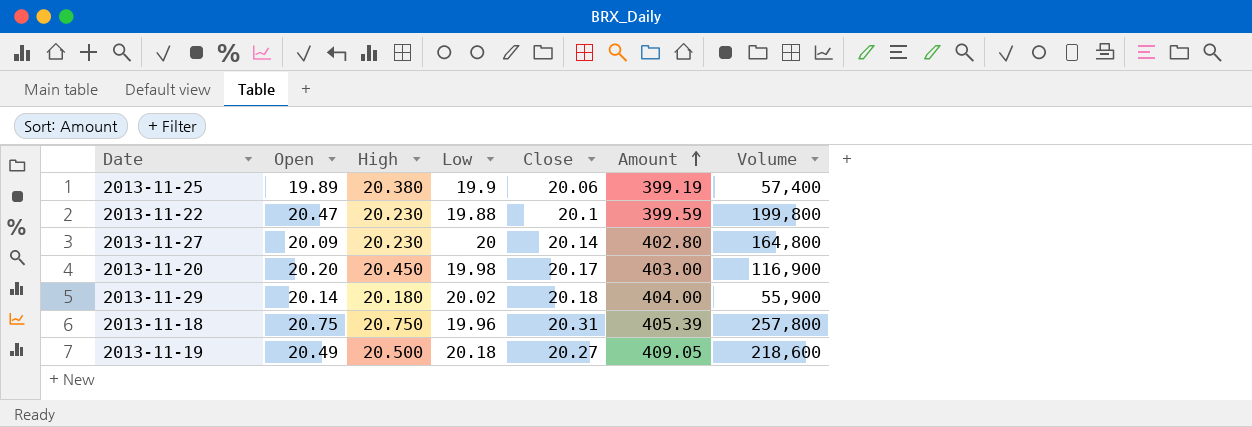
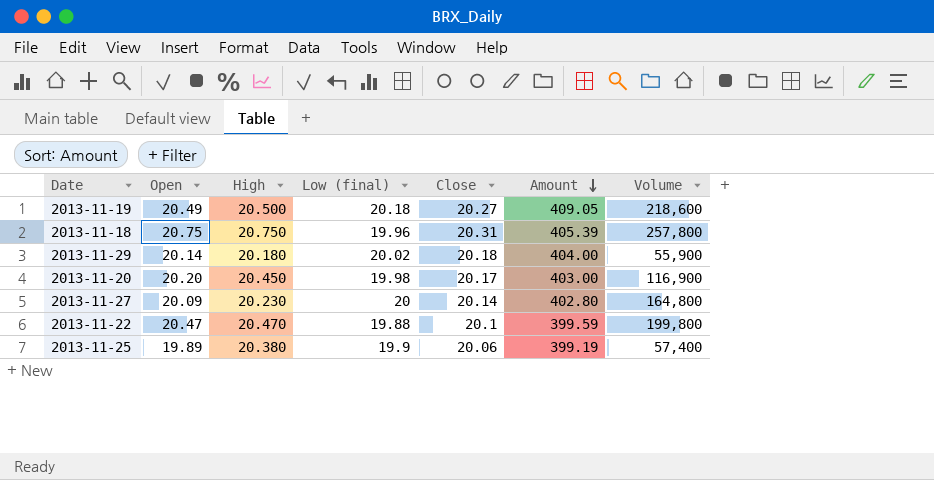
row order: Amount ascending -> Amount descending
column name: Low -> Low (final)
2013-11-22 | High: 20.230 -> 20.470

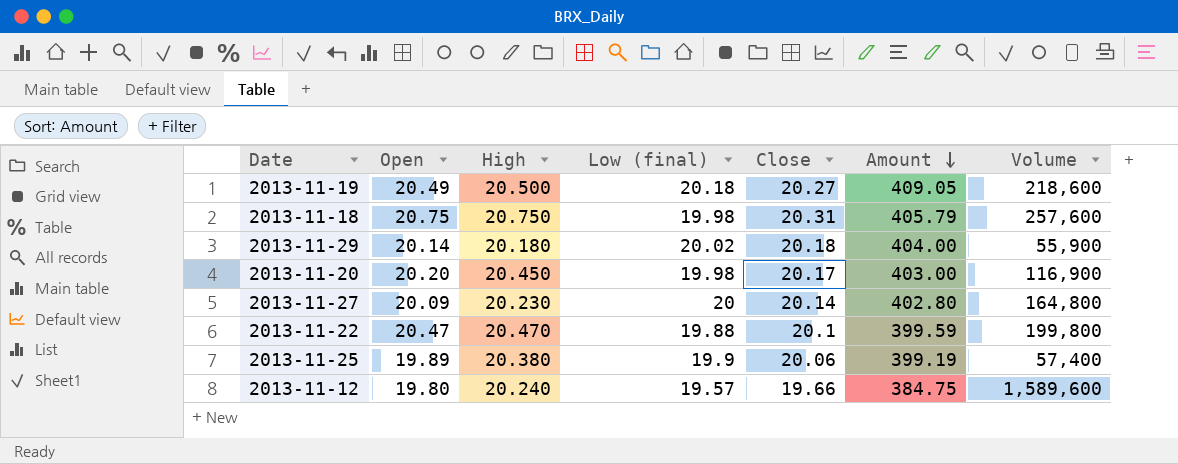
2013-11-18 | Low (final): 19.96 -> 19.98
2013-11-18 | Amount: 405.39 -> 405.79
2013-11-18 | Volume: 257,800 -> 257,600
row 2013-11-12: none -> 19.80 | 20.240 | 19.57 | 19.66 | 384.75 | 1,589,600

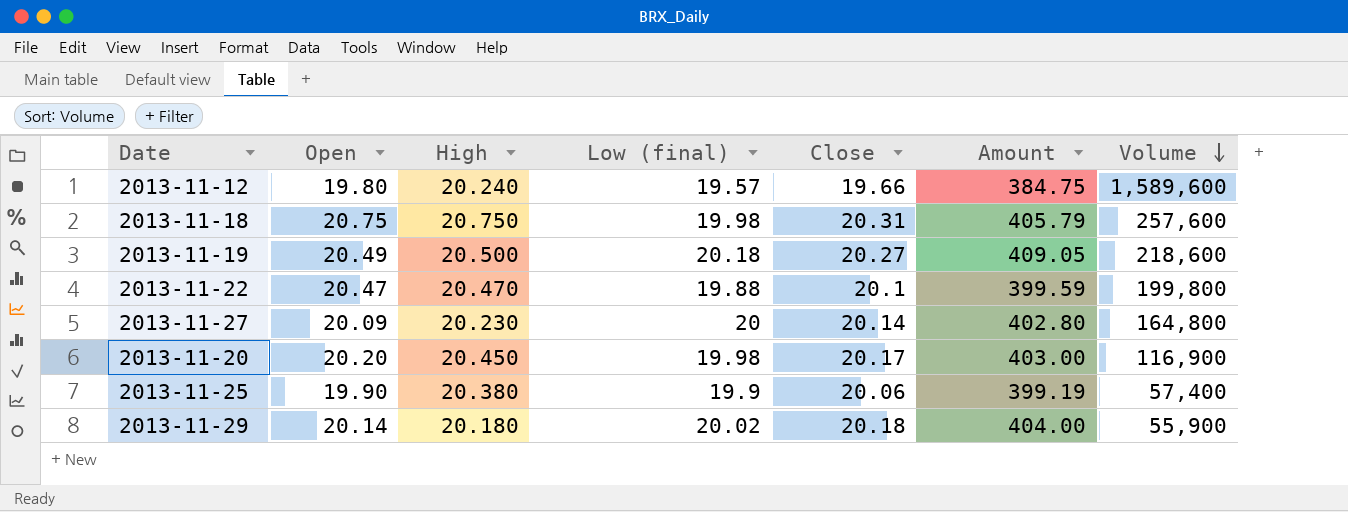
row order: Amount descending -> Volume descending
2013-11-25 | Open: 19.89 -> 19.90

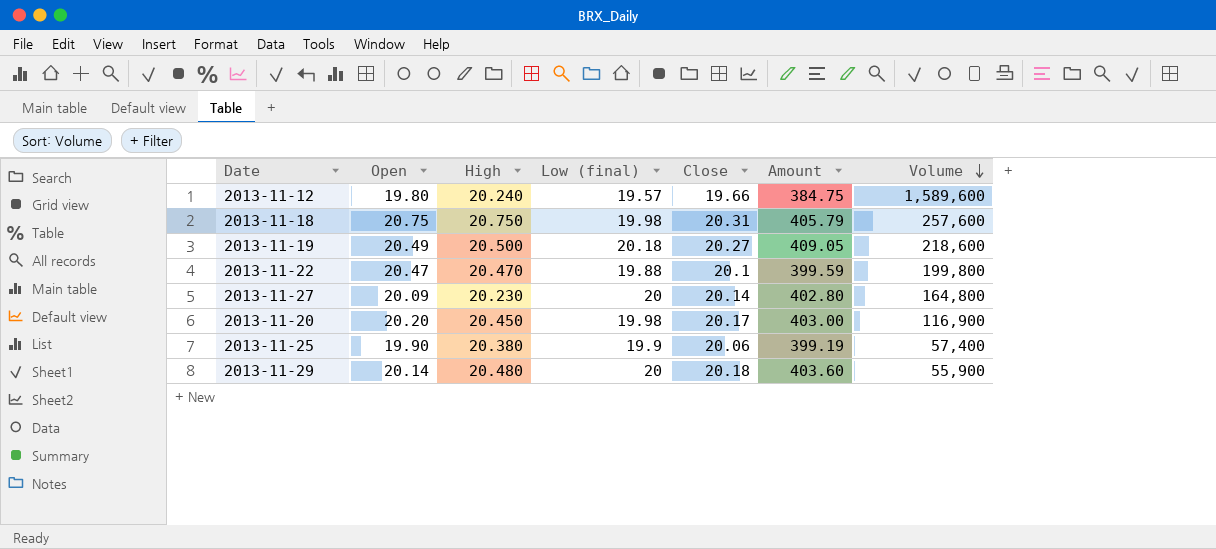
2013-11-29 | High: 20.180 -> 20.480
2013-11-29 | Low (final): 20.02 -> 20
2013-11-29 | Amount: 404.00 -> 403.60

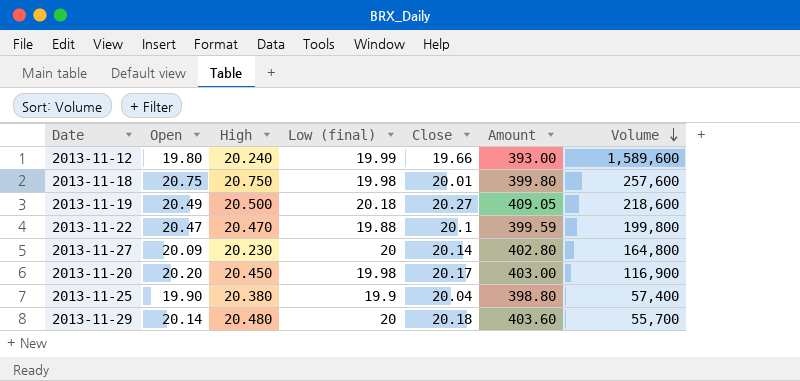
2013-11-12 | Low (final): 19.57 -> 19.99
2013-11-12 | Amount: 384.75 -> 393.00
2013-11-18 | Close: 20.31 -> 20.01
2013-11-18 | Amount: 405.79 -> 399.80
2013-11-25 | Close: 20.06 -> 20.04
2013-11-25 | Amount: 399.19 -> 398.80
2013-11-29 | Volume: 55,900 -> 55,700

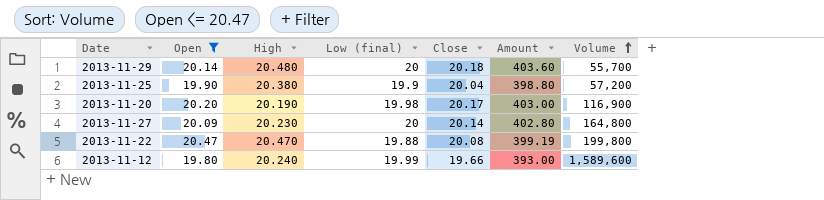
filter: none -> Open <= 20.47
row order: Volume descending -> Volume ascending
2013-11-25 | Volume: 57,400 -> 57,200
2013-11-20 | High: 20.450 -> 20.190
2013-11-22 | Close: 20.1 -> 20.08
2013-11-22 | Amount: 399.59 -> 399.19

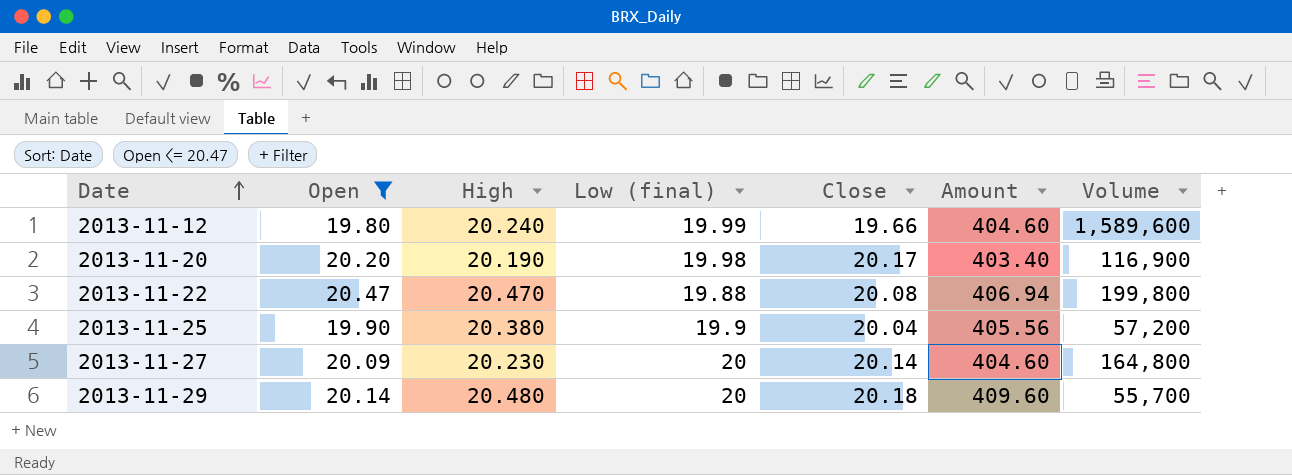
row order: Volume ascending -> Date ascending
column Amount | formula: [Low (final)] * [Close] -> [High] * [Low (final)]

